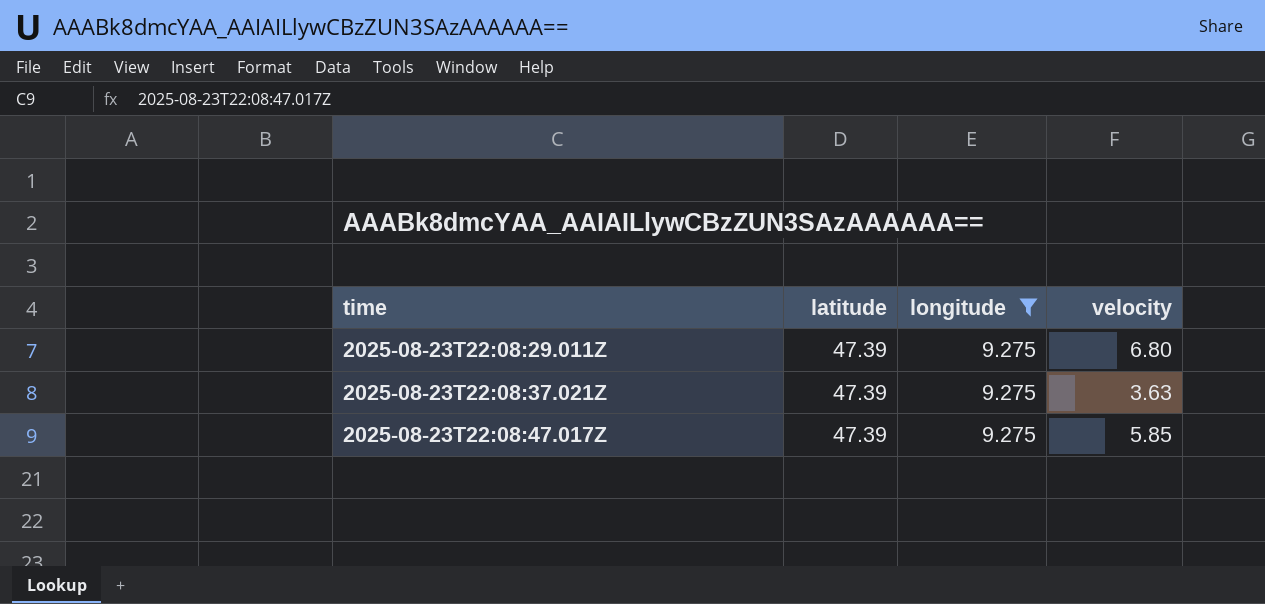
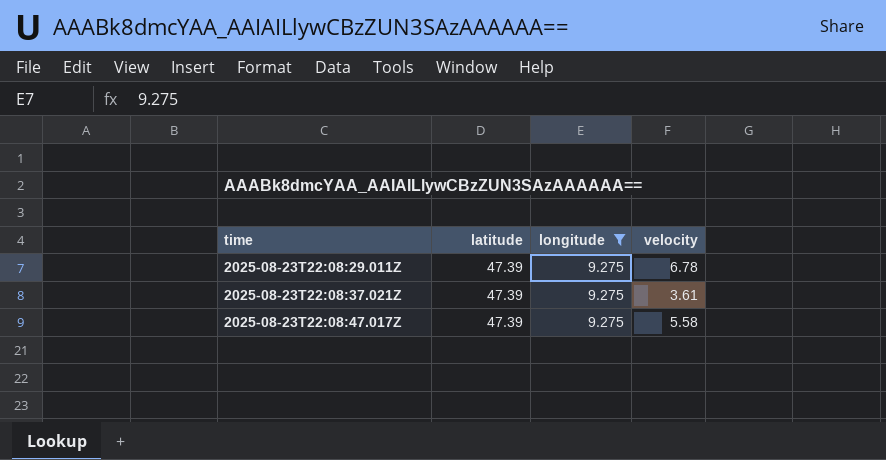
2025-08-23T22:08:29.011Z | velocity: 6.80 -> 6.78
2025-08-23T22:08:37.021Z | velocity: 3.63 -> 3.61
2025-08-23T22:08:47.017Z | velocity: 5.85 -> 5.58

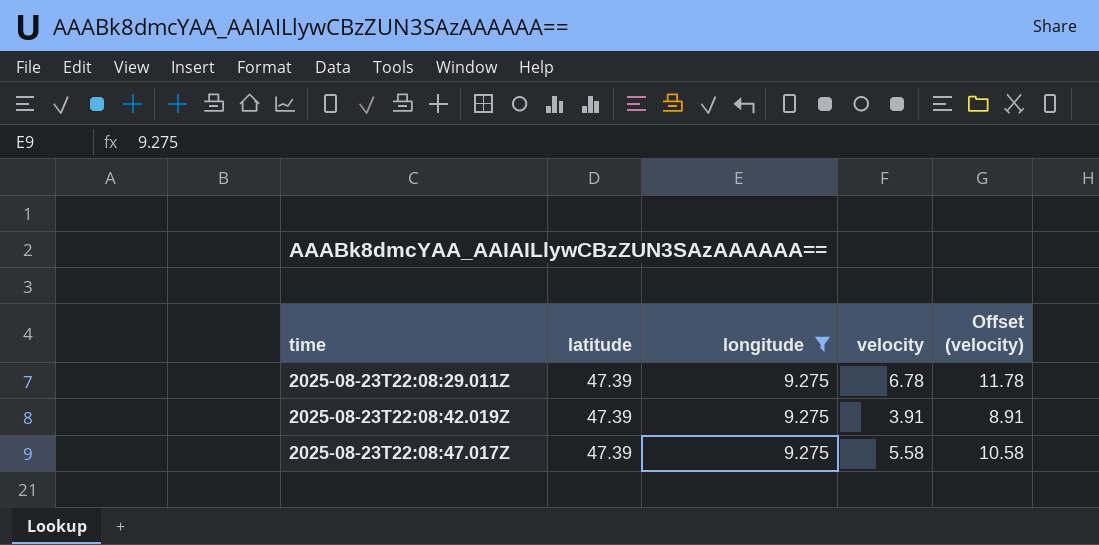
column Offset (velocity) | formula: none -> [velocity] + 5
row 2025-08-23T22:08:37.021Z: 47.39 | 9.275 | 3.61 -> none
row 2025-08-23T22:08:42.019Z: none -> 47.39 | 9.275 | 3.91 | 8.91

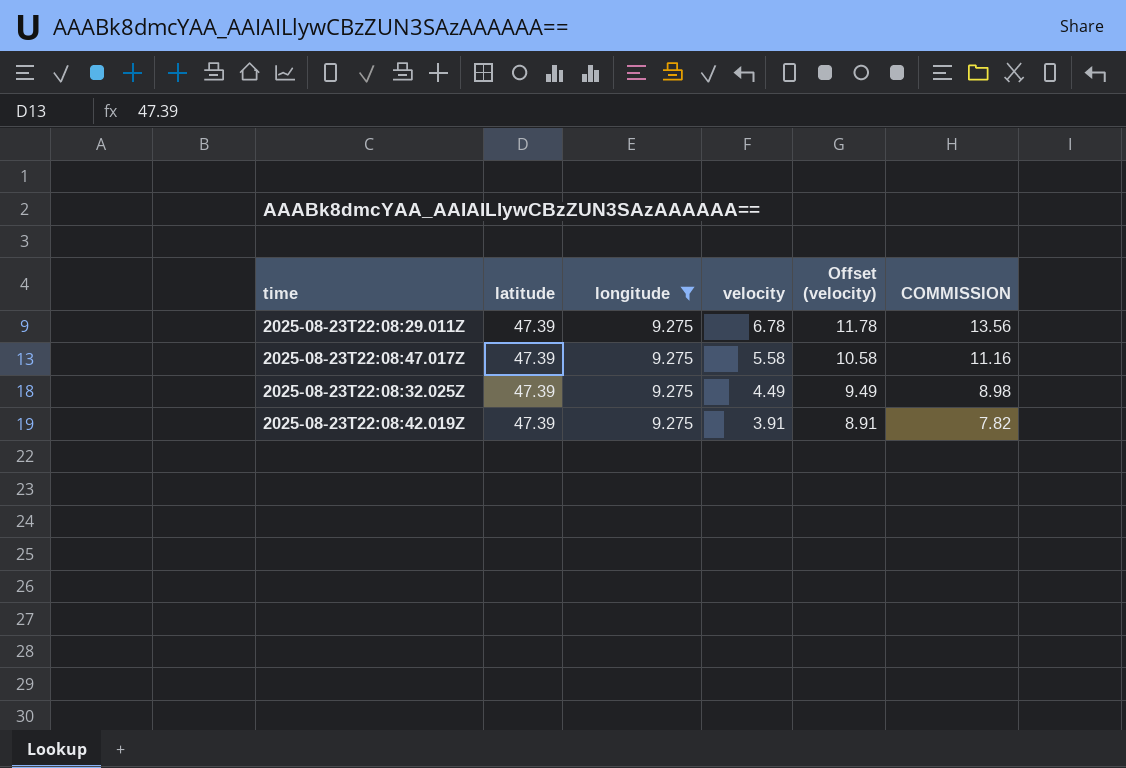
row order: time ascending -> velocity descending
column COMMISSION | formula: none -> [velocity] * 2
row 2025-08-23T22:08:32.025Z: none -> 47.39 | 9.275 | 4.49 | 9.49 | 8.98

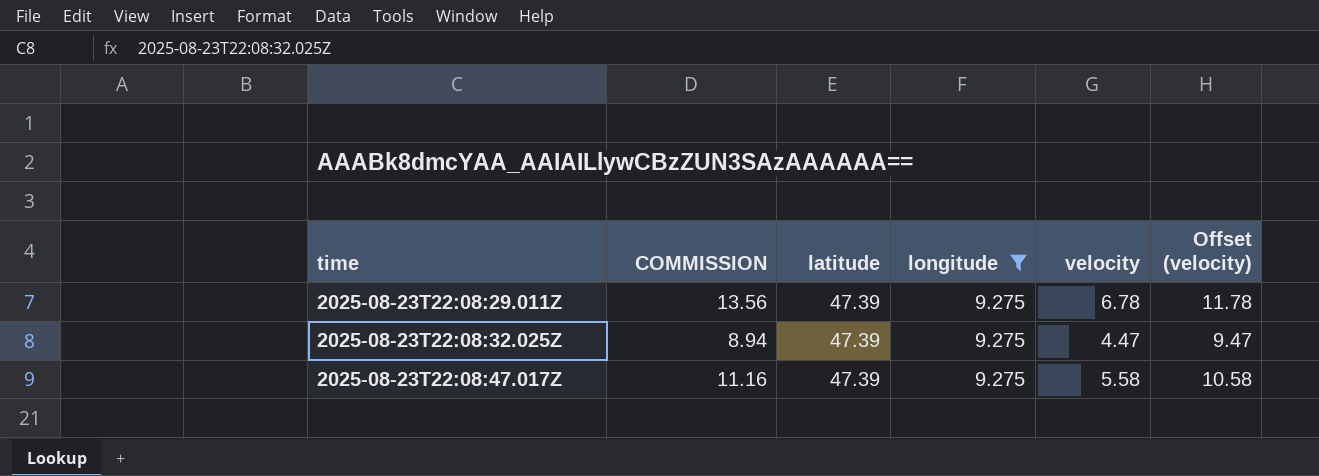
row order: velocity descending -> time ascending
column COMMISSION | position: 6 -> 2
row 2025-08-23T22:08:42.019Z: 47.39 | 9.275 | 3.91 | 8.91 | 7.82 -> none
2025-08-23T22:08:32.025Z | COMMISSION: 8.98 -> 8.94
2025-08-23T22:08:32.025Z | velocity: 4.49 -> 4.47
2025-08-23T22:08:32.025Z | Offset (velocity): 9.49 -> 9.47

